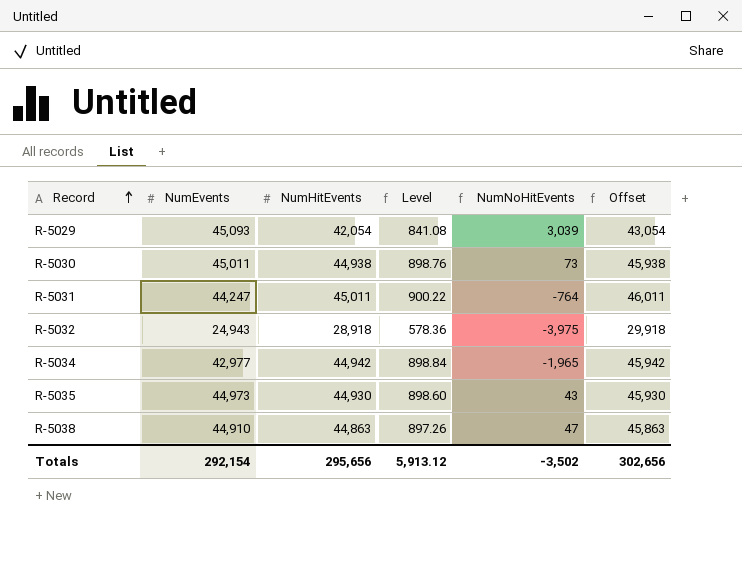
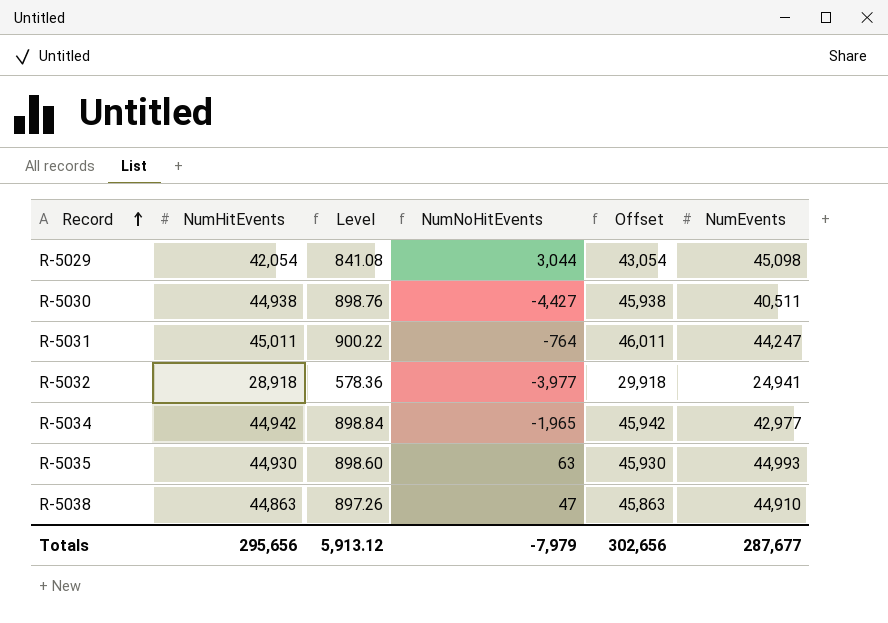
column NumEvents | position: 2 -> 6
R-5029 | NumNoHitEvents: 3,039 -> 3,044
R-5029 | NumEvents: 45,093 -> 45,098
R-5030 | NumNoHitEvents: 73 -> -4,427
R-5030 | NumEvents: 45,011 -> 40,511
R-5032 | NumNoHitEvents: -3,975 -> -3,977
R-5032 | NumEvents: 24,943 -> 24,941
R-5035 | NumNoHitEvents: 43 -> 63
R-5035 | NumEvents: 44,973 -> 44,993
Totals | NumNoHitEvents: -3,502 -> -7,979
Totals | NumEvents: 292,154 -> 287,677

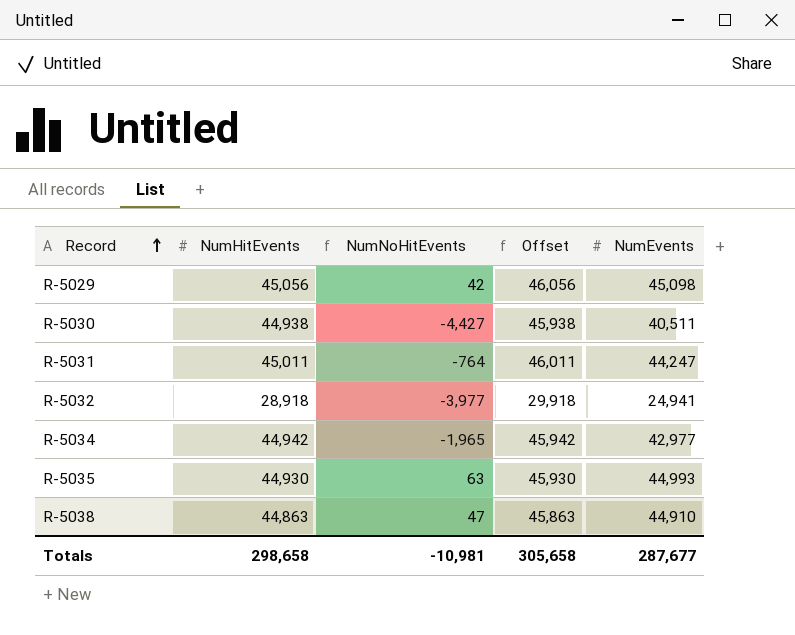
column Level | formula: [NumHitEvents] * 0.02 -> none
R-5029 | NumHitEvents: 42,054 -> 45,056
R-5029 | NumNoHitEvents: 3,044 -> 42
R-5029 | Offset: 43,054 -> 46,056
Totals | NumHitEvents: 295,656 -> 298,658
Totals | NumNoHitEvents: -7,979 -> -10,981
Totals | Offset: 302,656 -> 305,658

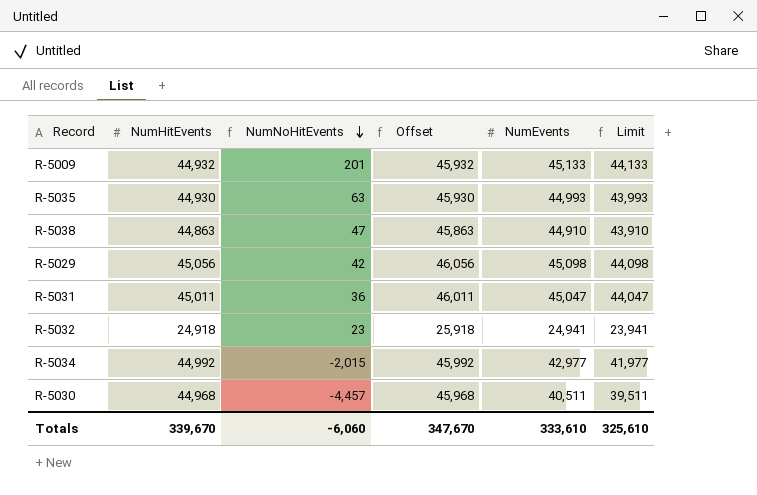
row order: Record ascending -> NumNoHitEvents descending
column Limit | formula: none -> [NumEvents] - 1000
row R-5009: none -> 44,932 | 201 | 45,932 | 45,133 | 44,133
R-5031 | NumNoHitEvents: -764 -> 36
R-5031 | NumEvents: 44,247 -> 45,047
R-5032 | NumHitEvents: 28,918 -> 24,918
R-5032 | NumNoHitEvents: -3,977 -> 23
R-5032 | Offset: 29,918 -> 25,918
R-5034 | NumHitEvents: 44,942 -> 44,992
R-5034 | NumNoHitEvents: -1,965 -> -2,015
R-5034 | Offset: 45,942 -> 45,992
R-5030 | NumHitEvents: 44,938 -> 44,968
R-5030 | NumNoHitEvents: -4,427 -> -4,457
R-5030 | Offset: 45,938 -> 45,968
Totals | NumHitEvents: 298,658 -> 339,670
Totals | NumNoHitEvents: -10,981 -> -6,060
Totals | Offset: 305,658 -> 347,670
Totals | NumEvents: 287,677 -> 333,610

